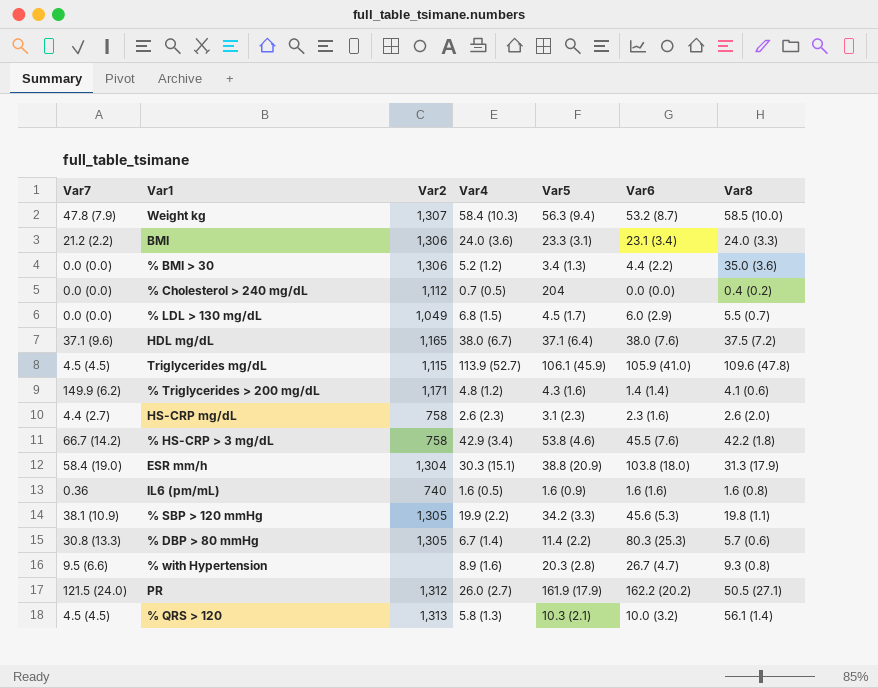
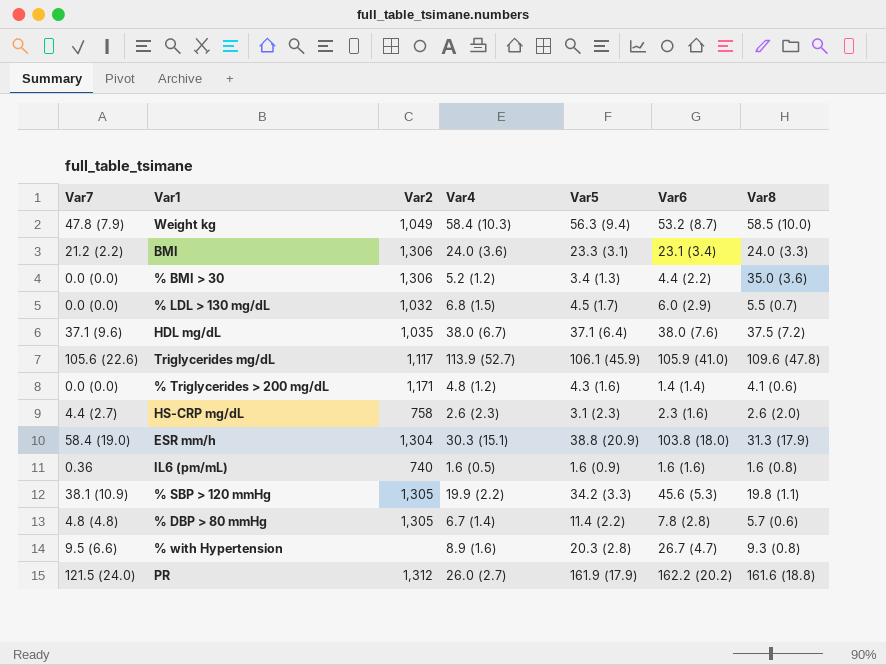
row % Cholesterol > 240 mg/dL: 0.0 (0.0) | 1,112 | 0.7 (0.5) | 204 | 0.0 (0.0) | 0.4 (0.2) -> none
row % HS-CRP > 3 mg/dL: 66.7 (14.2) | 758 | 42.9 (3.4) | 53.8 (4.6) | 45.5 (7.6) | 42.2 (1.8) -> none
row % QRS > 120: 4.5 (4.5) | 1,313 | 5.8 (1.3) | 10.3 (2.1) | 10.0 (3.2) | 56.1 (1.4) -> none
Weight kg | Var2: 1,307 -> 1,049
% LDL > 130 mg/dL | Var2: 1,049 -> 1,032
HDL mg/dL | Var2: 1,165 -> 1,035
Triglycerides mg/dL | Var7: 4.5 (4.5) -> 105.6 (22.6)
Triglycerides mg/dL | Var2: 1,115 -> 1,117
% Triglycerides > 200 mg/dL | Var7: 149.9 (6.2) -> 0.0 (0.0)
% DBP > 80 mmHg | Var7: 30.8 (13.3) -> 4.8 (4.8)
% DBP > 80 mmHg | Var6: 80.3 (25.3) -> 7.8 (2.8)
PR | Var8: 50.5 (27.1) -> 161.6 (18.8)

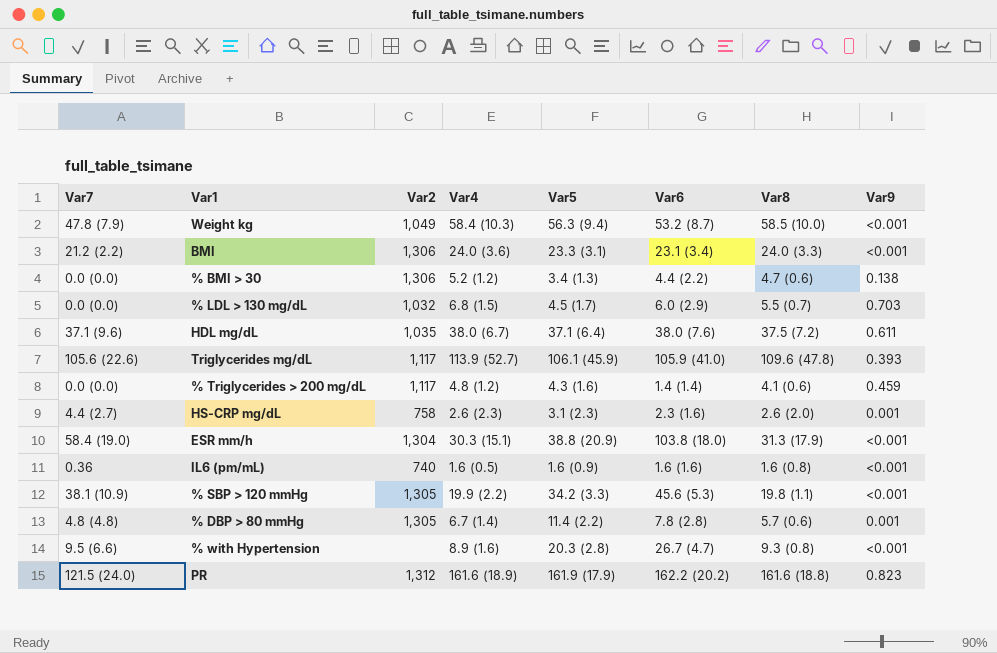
column Var9 | position: none -> 8
% BMI > 30 | Var8: 35.0 (3.6) -> 4.7 (0.6)
% Triglycerides > 200 mg/dL | Var2: 1,171 -> 1,117
PR | Var4: 26.0 (2.7) -> 161.6 (18.9)

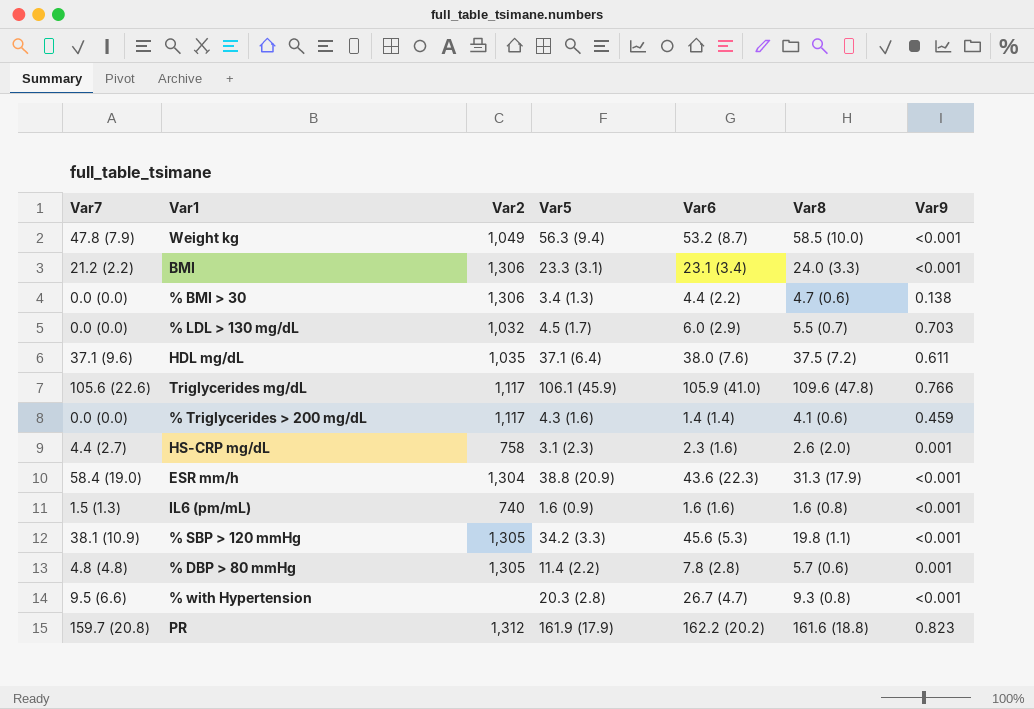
column Var4 | position: 4 -> none
Triglycerides mg/dL | Var9: 0.393 -> 0.766
ESR mm/h | Var6: 103.8 (18.0) -> 43.6 (22.3)
IL6 (pm/mL) | Var7: 0.36 -> 1.5 (1.3)
PR | Var7: 121.5 (24.0) -> 159.7 (20.8)

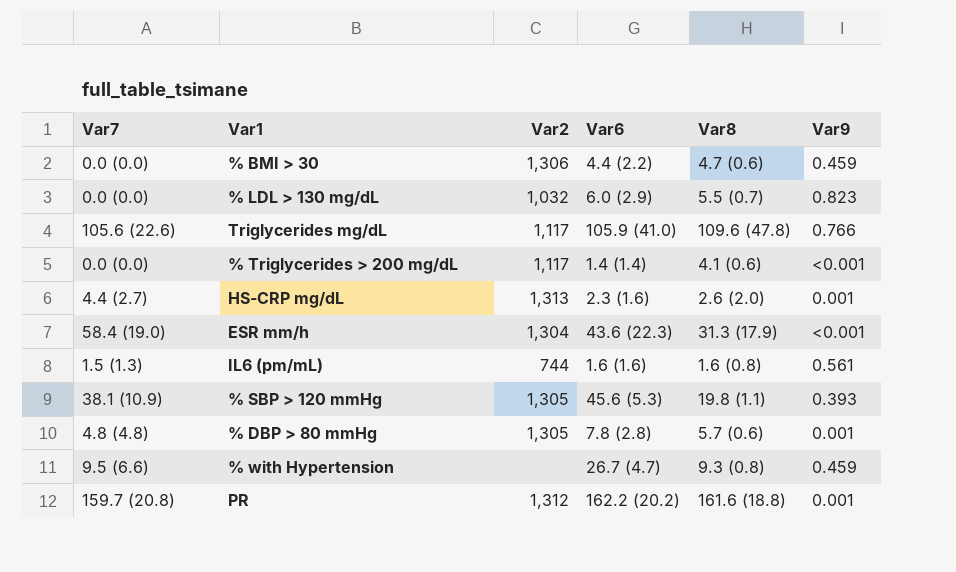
column Var5 | position: 4 -> none
row Weight kg: 47.8 (7.9) | 1,049 | 56.3 (9.4) | 53.2 (8.7) | 58.5 (10.0) | <0.001 -> none
row BMI: 21.2 (2.2) | 1,306 | 23.3 (3.1) | 23.1 (3.4) | 24.0 (3.3) | <0.001 -> none
row HDL mg/dL: 37.1 (9.6) | 1,035 | 37.1 (6.4) | 38.0 (7.6) | 37.5 (7.2) | 0.611 -> none
% BMI > 30 | Var9: 0.138 -> 0.459
% LDL > 130 mg/dL | Var9: 0.703 -> 0.823
% Triglycerides > 200 mg/dL | Var9: 0.459 -> <0.001
HS-CRP mg/dL | Var2: 758 -> 1,313
IL6 (pm/mL) | Var2: 740 -> 744
IL6 (pm/mL) | Var9: <0.001 -> 0.561
% SBP > 120 mmHg | Var9: <0.001 -> 0.393
% with Hypertension | Var9: <0.001 -> 0.459
PR | Var9: 0.823 -> 0.001

